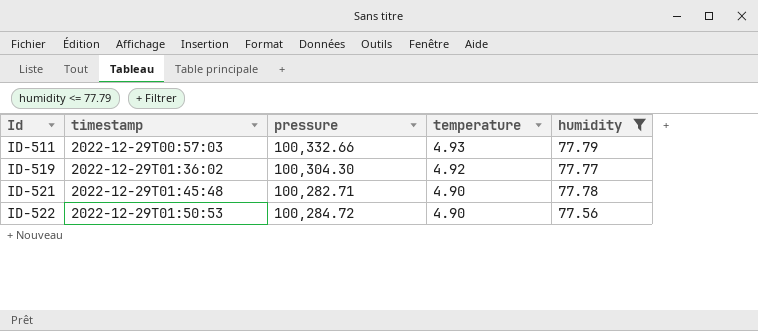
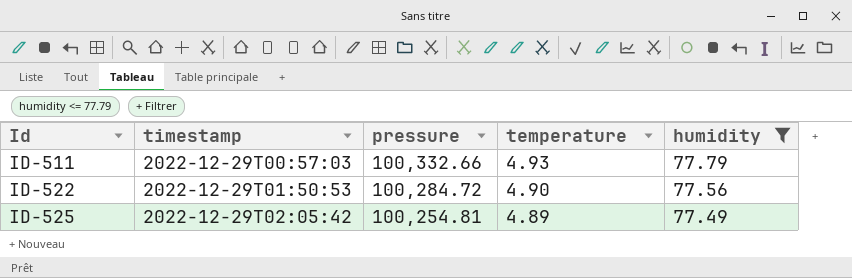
row ID-519: 2022-12-29T01:36:02 | 100,304.30 | 4.92 | 77.77 -> none
row ID-521: 2022-12-29T01:45:48 | 100,282.71 | 4.90 | 77.78 -> none
row ID-525: none -> 2022-12-29T02:05:42 | 100,254.81 | 4.89 | 77.49

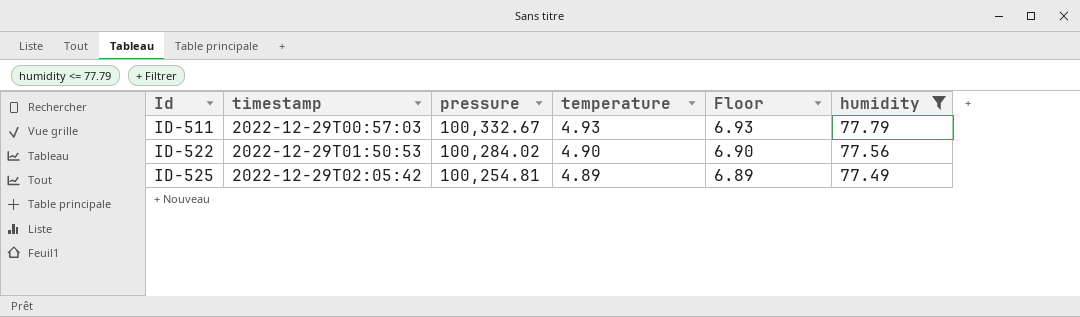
column Floor | formula: none -> [temperature] + 2
ID-511 | pressure: 100,332.66 -> 100,332.67
ID-522 | pressure: 100,284.72 -> 100,284.02

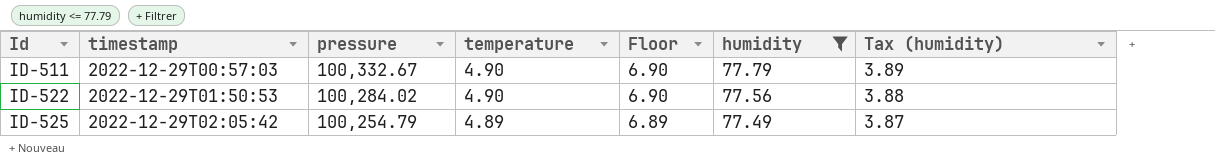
column Tax (humidity) | formula: none -> [humidity] * 0.05
ID-511 | temperature: 4.93 -> 4.90
ID-511 | Floor: 6.93 -> 6.90
ID-525 | pressure: 100,254.81 -> 100,254.79

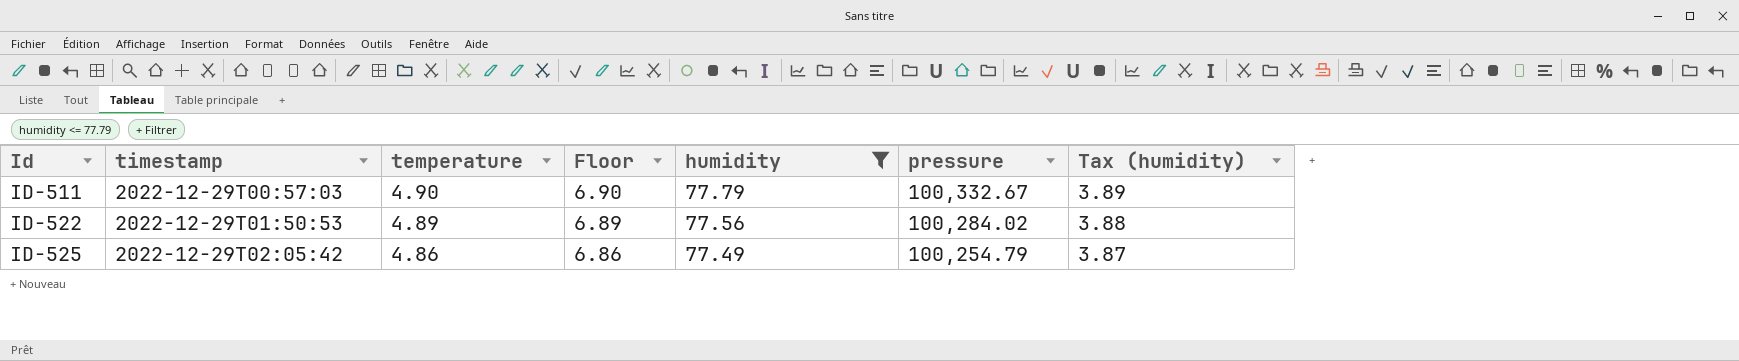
column pressure | position: 3 -> 6
ID-522 | temperature: 4.90 -> 4.89
ID-522 | Floor: 6.90 -> 6.89
ID-525 | temperature: 4.89 -> 4.86
ID-525 | Floor: 6.89 -> 6.86

